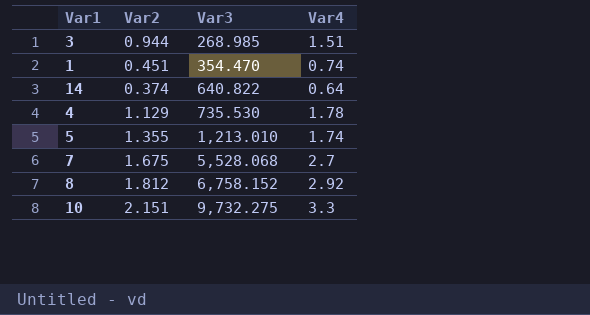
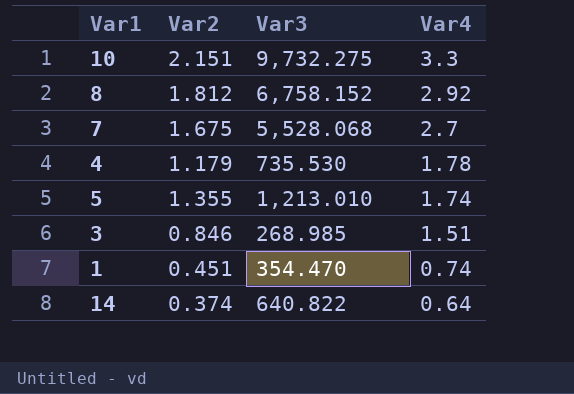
row order: Var3 ascending -> Var4 descending
4 | Var2: 1.129 -> 1.179
3 | Var2: 0.944 -> 0.846

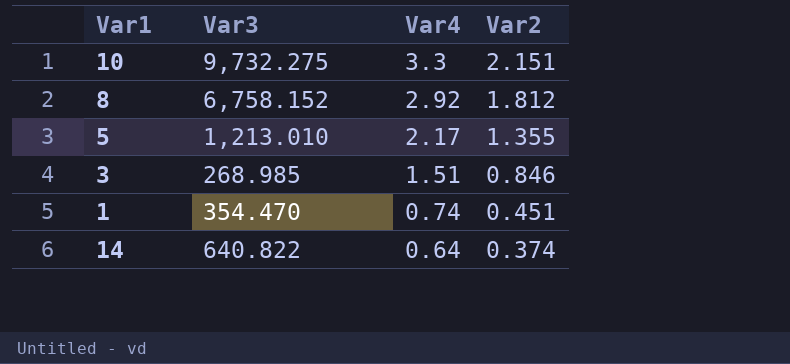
column Var2 | position: 2 -> 4
row 7: 1.675 | 5,528.068 | 2.7 -> none
row 4: 1.179 | 735.530 | 1.78 -> none
5 | Var4: 1.74 -> 2.17

